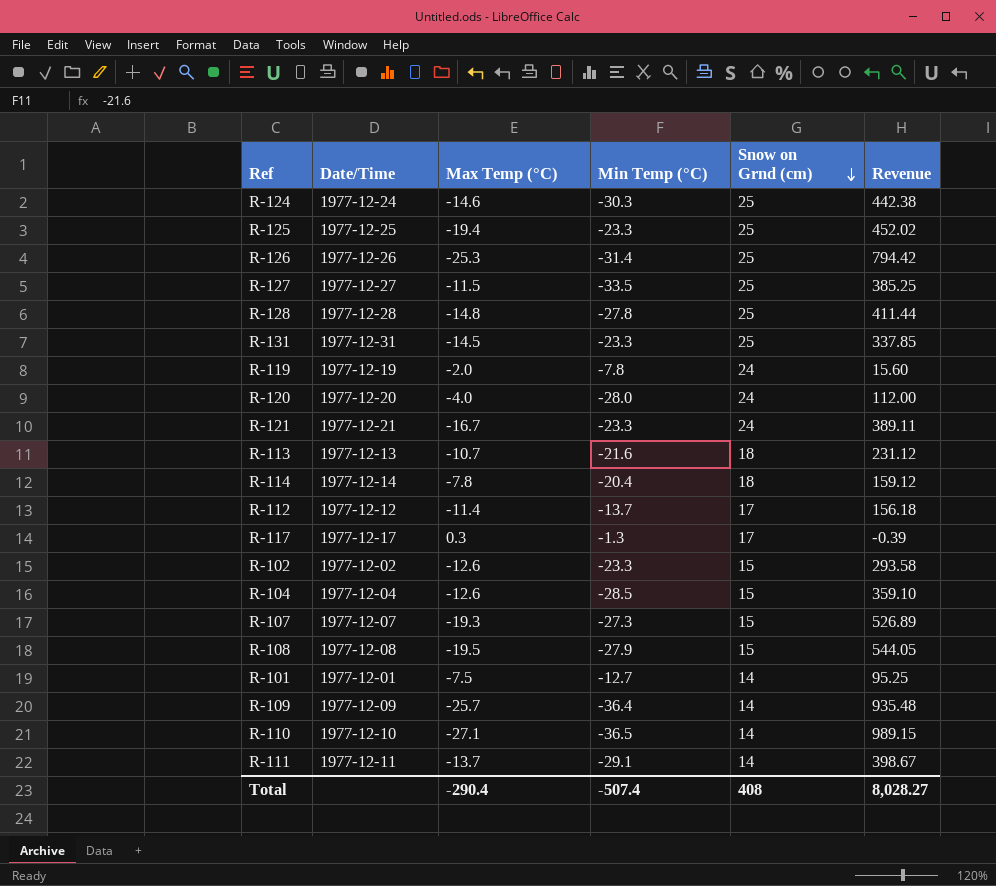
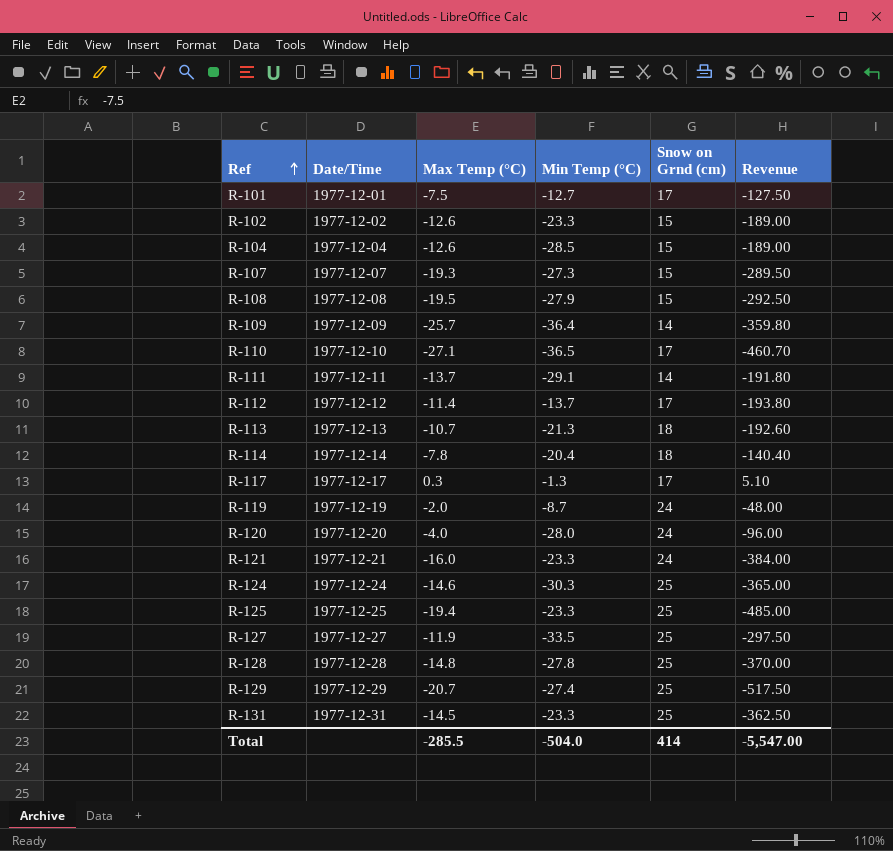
row order: Snow on Grnd (cm) descending -> Ref ascending
column Revenue | formula: [Max Temp (°C)] * [Min Temp (°C)] -> [Max Temp (°C)] * [Snow on Grnd (cm)]
row R-126: 1977-12-26 | -25.3 | -31.4 | 25 | 794.42 -> none
R-101 | Snow on Grnd (cm): 14 -> 17
R-110 | Snow on Grnd (cm): 14 -> 17
R-113 | Min Temp (°C): -21.6 -> -21.3
R-119 | Min Temp (°C): -7.8 -> -8.7
R-121 | Max Temp (°C): -16.7 -> -16.0
R-127 | Max Temp (°C): -11.5 -> -11.9
row R-129: none -> 1977-12-29 | -20.7 | -27.4 | 25 | -517.50
Total | Max Temp (°C): -290.4 -> -285.5
Total | Min Temp (°C): -507.4 -> -504.0
Total | Snow on Grnd (cm): 408 -> 414
Total | Revenue: 8,028.27 -> -5,547.00

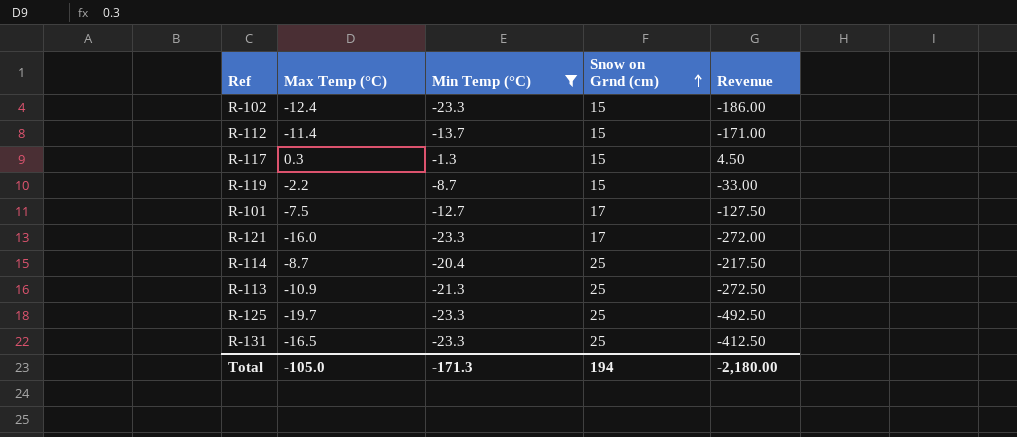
filter: none -> Min Temp (°C) >= -23.3
row order: Ref ascending -> Snow on Grnd (cm) ascending
column Date/Time | position: 2 -> none
R-102 | Max Temp (°C): -12.6 -> -12.4
R-102 | Revenue: -189.00 -> -186.00
R-112 | Snow on Grnd (cm): 17 -> 15
R-112 | Revenue: -193.80 -> -171.00
R-117 | Snow on Grnd (cm): 17 -> 15
R-117 | Revenue: 5.10 -> 4.50
R-119 | Max Temp (°C): -2.0 -> -2.2
R-119 | Snow on Grnd (cm): 24 -> 15
R-119 | Revenue: -48.00 -> -33.00
R-121 | Snow on Grnd (cm): 24 -> 17
R-121 | Revenue: -384.00 -> -272.00
R-114 | Max Temp (°C): -7.8 -> -8.7
R-114 | Snow on Grnd (cm): 18 -> 25
R-114 | Revenue: -140.40 -> -217.50
R-113 | Max Temp (°C): -10.7 -> -10.9
R-113 | Snow on Grnd (cm): 18 -> 25
R-113 | Revenue: -192.60 -> -272.50
R-125 | Max Temp (°C): -19.4 -> -19.7
R-125 | Revenue: -485.00 -> -492.50
R-131 | Max Temp (°C): -14.5 -> -16.5
R-131 | Revenue: -362.50 -> -412.50
Total | Max Temp (°C): -285.5 -> -105.0
Total | Min Temp (°C): -504.0 -> -171.3
Total | Snow on Grnd (cm): 414 -> 194
Total | Revenue: -5,547.00 -> -2,180.00

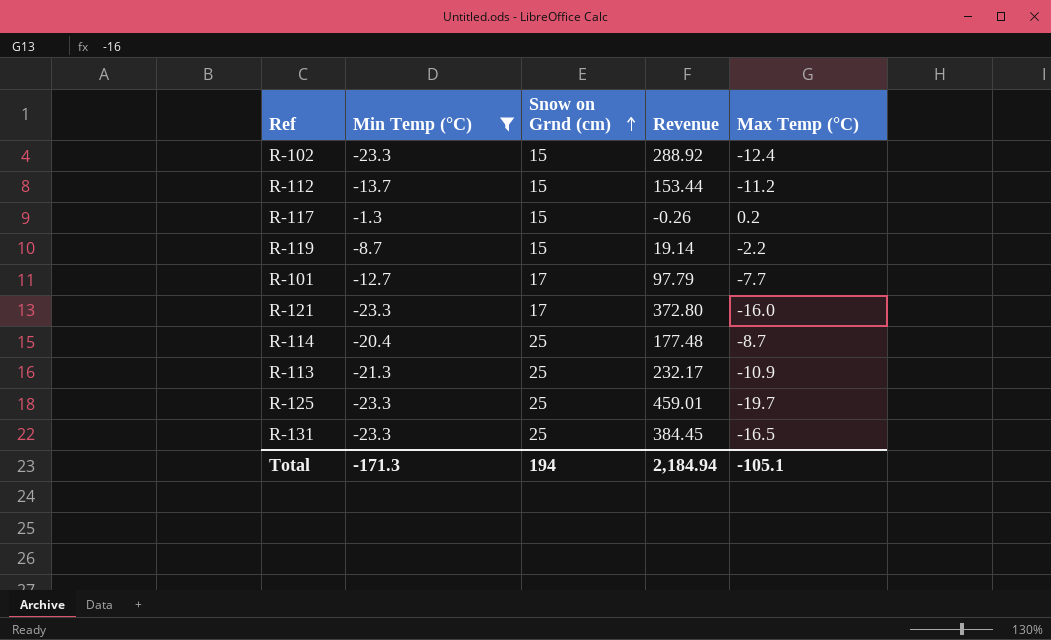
column Revenue | formula: [Max Temp (°C)] * [Snow on Grnd (cm)] -> [Min Temp (°C)] * [Max Temp (°C)]
column Max Temp (°C) | position: 2 -> 5
R-112 | Max Temp (°C): -11.4 -> -11.2
R-117 | Max Temp (°C): 0.3 -> 0.2
R-101 | Max Temp (°C): -7.5 -> -7.7
Total | Revenue: -2,180.00 -> 2,184.94
Total | Max Temp (°C): -105.0 -> -105.1

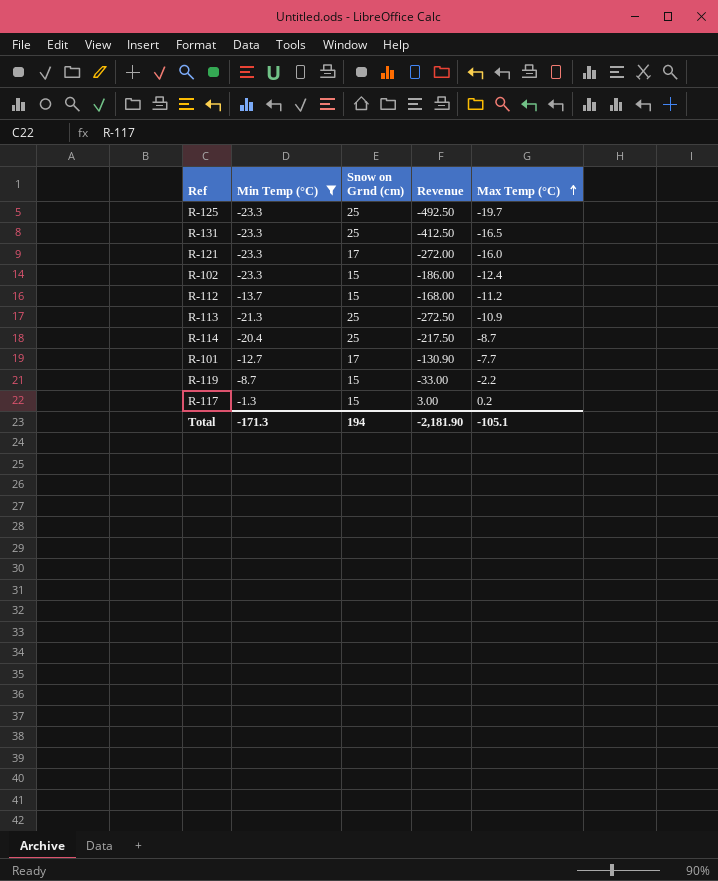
row order: Snow on Grnd (cm) ascending -> Max Temp (°C) ascending
column Revenue | formula: [Min Temp (°C)] * [Max Temp (°C)] -> [Snow on Grnd (cm)] * [Max Temp (°C)]
Total | Revenue: 2,184.94 -> -2,181.90

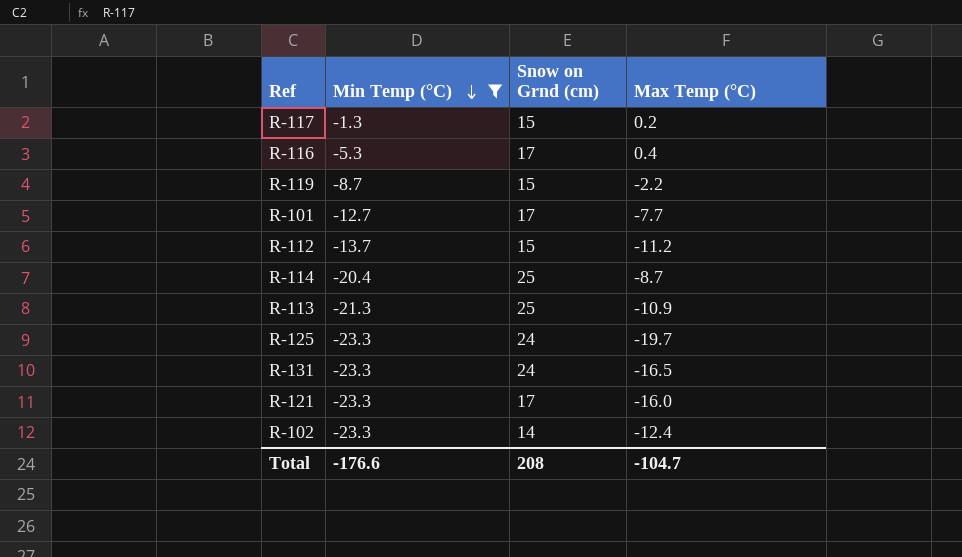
row order: Max Temp (°C) ascending -> Min Temp (°C) descending
column Revenue | formula: [Snow on Grnd (cm)] * [Max Temp (°C)] -> none
row R-116: none -> -5.3 | 17 | 0.4
R-125 | Snow on Grnd (cm): 25 -> 24
R-131 | Snow on Grnd (cm): 25 -> 24
R-102 | Snow on Grnd (cm): 15 -> 14
Total | Min Temp (°C): -171.3 -> -176.6
Total | Snow on Grnd (cm): 194 -> 208
Total | Max Temp (°C): -105.1 -> -104.7

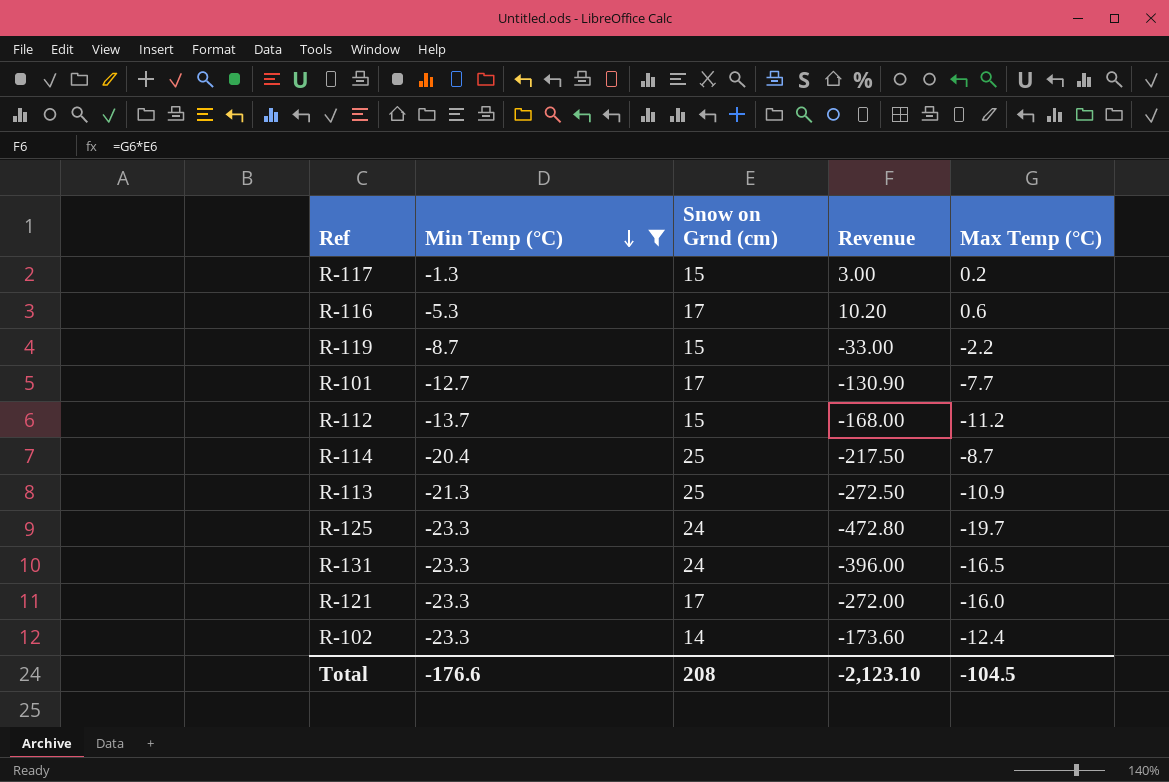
column Revenue | formula: none -> [Snow on Grnd (cm)] * [Max Temp (°C)]
R-116 | Max Temp (°C): 0.4 -> 0.6
Total | Max Temp (°C): -104.7 -> -104.5

